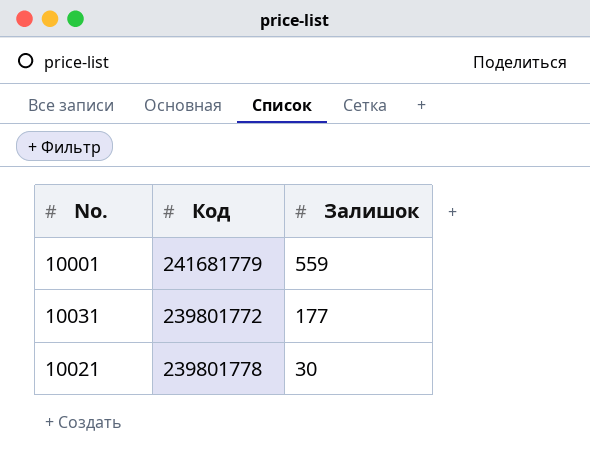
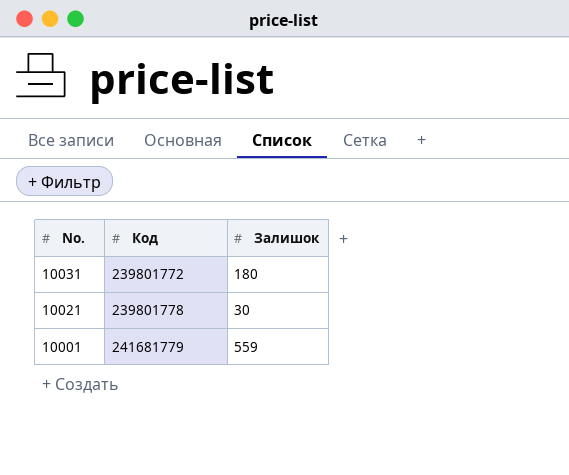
row order: Залишок descending -> No. descending
10031 | Залишок: 177 -> 180

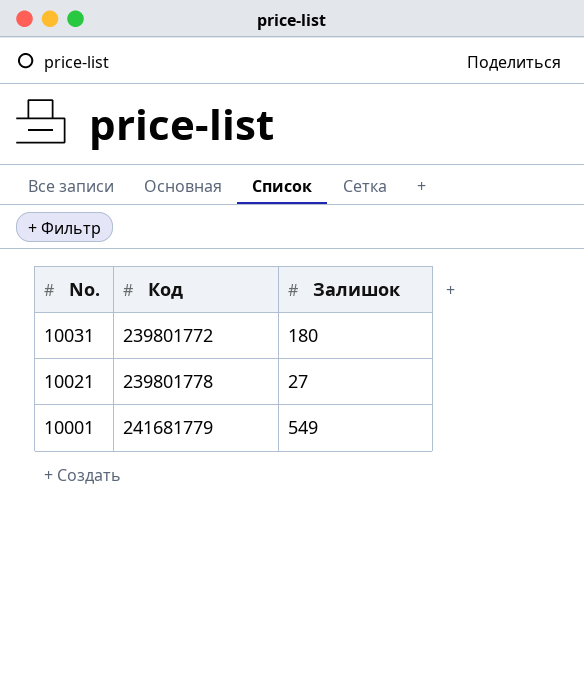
10021 | Залишок: 30 -> 27
10001 | Залишок: 559 -> 549

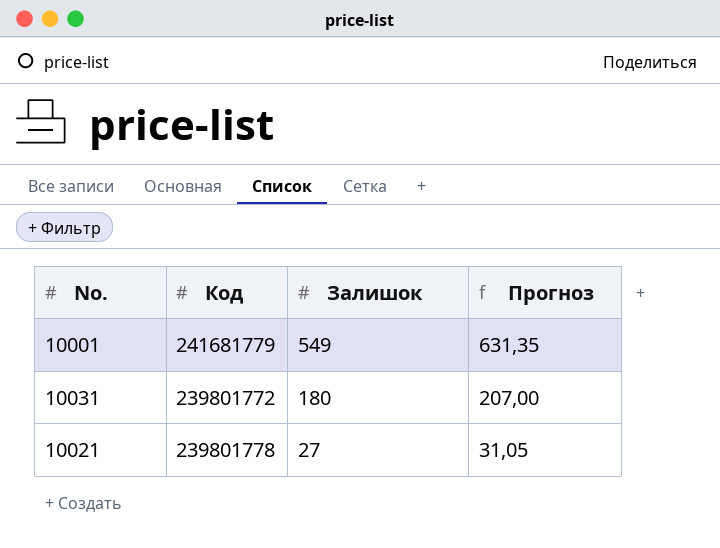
row order: No. descending -> Залишок descending
column Прогноз | formula: none -> [Залишок] * 1,15

